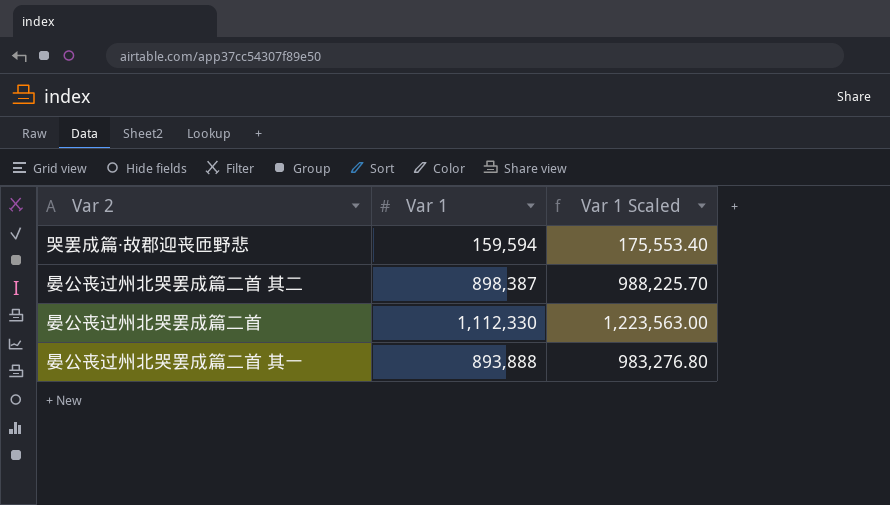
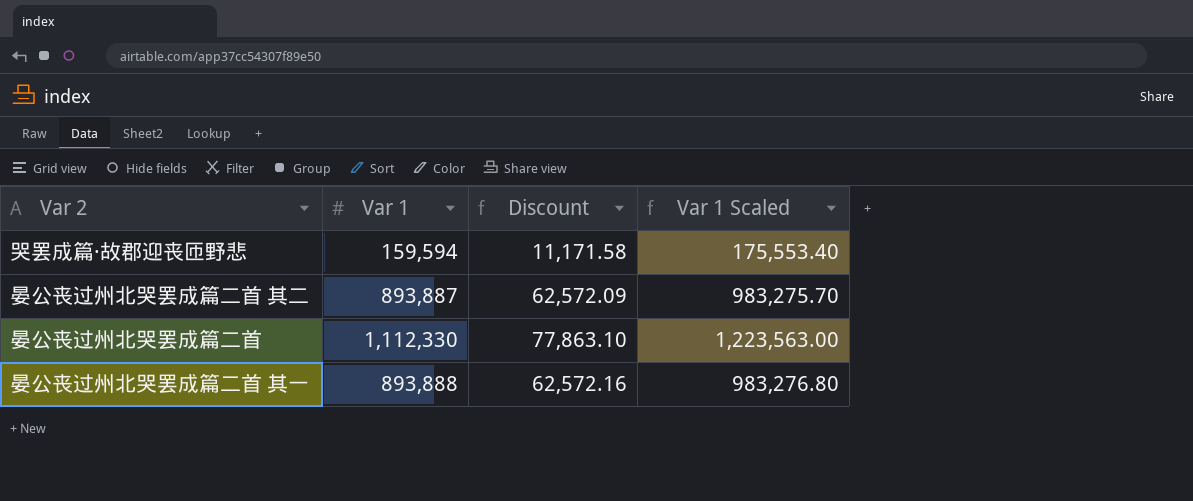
column Discount | formula: none -> [Var 1] * 0.07
晏公丧过州北哭罢成篇二首 其二 | Var 1: 898,387 -> 893,887
晏公丧过州北哭罢成篇二首 其二 | Var 1 Scaled: 988,225.70 -> 983,275.70

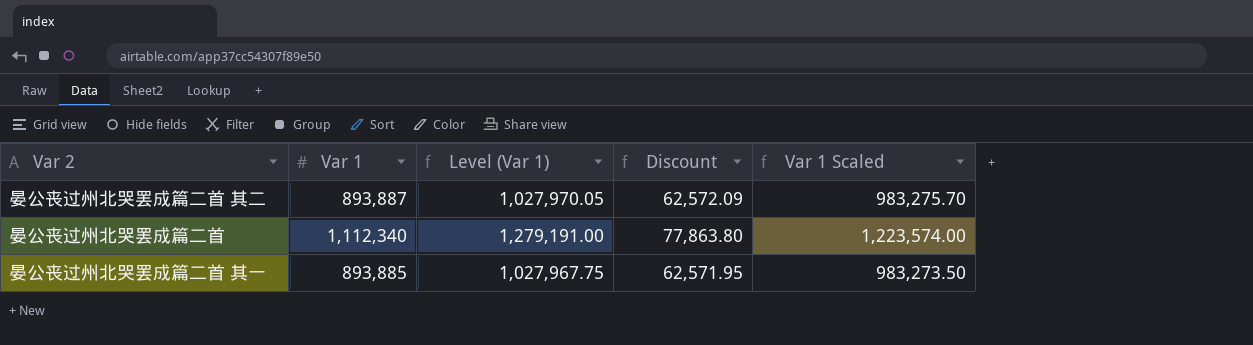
column Level (Var 1) | formula: none -> [Var 1] * 1.15
row 哭罢成篇·故郡迎丧匝野悲: 159,594 | 11,171.58 | 175,553.40 -> none
晏公丧过州北哭罢成篇二首 | Var 1: 1,112,330 -> 1,112,340
晏公丧过州北哭罢成篇二首 | Discount: 77,863.10 -> 77,863.80
晏公丧过州北哭罢成篇二首 | Var 1 Scaled: 1,223,563.00 -> 1,223,574.00
晏公丧过州北哭罢成篇二首 其一 | Var 1: 893,888 -> 893,885
晏公丧过州北哭罢成篇二首 其一 | Discount: 62,572.16 -> 62,571.95
晏公丧过州北哭罢成篇二首 其一 | Var 1 Scaled: 983,276.80 -> 983,273.50

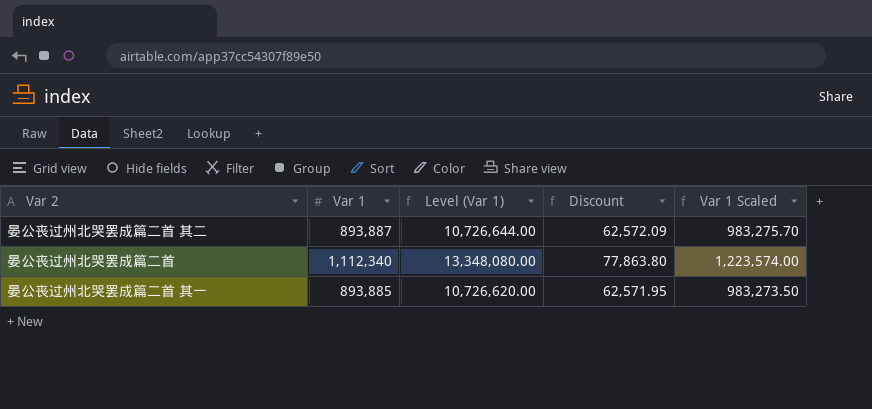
column Level (Var 1) | formula: [Var 1] * 1.15 -> [Var 1] * 12

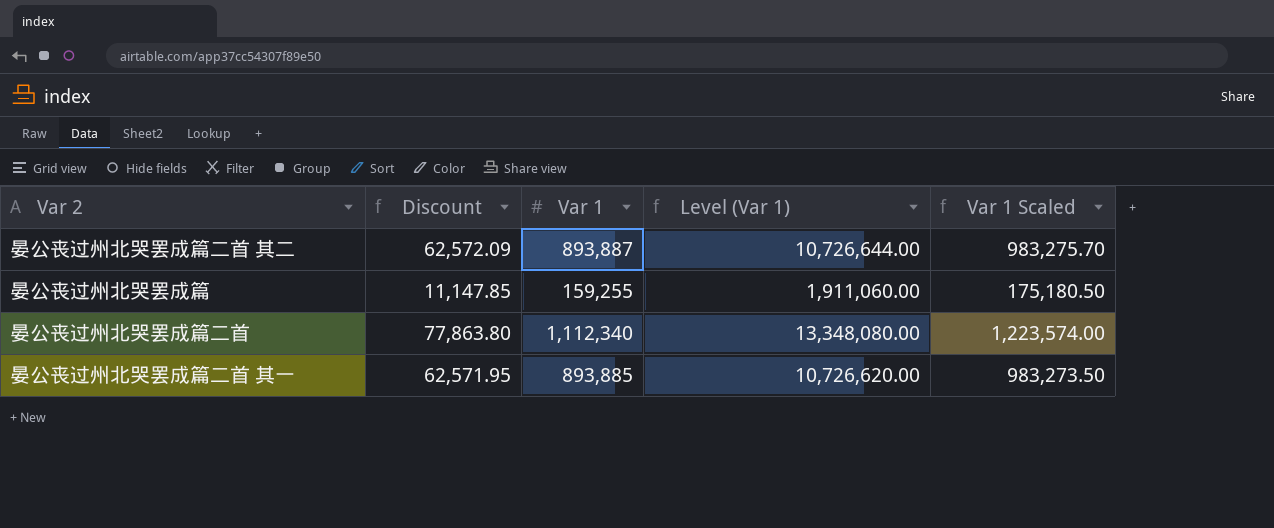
column Discount | position: 4 -> 2
row 晏公丧过州北哭罢成篇: none -> 11,147.85 | 159,255 | 1,911,060.00 | 175,180.50

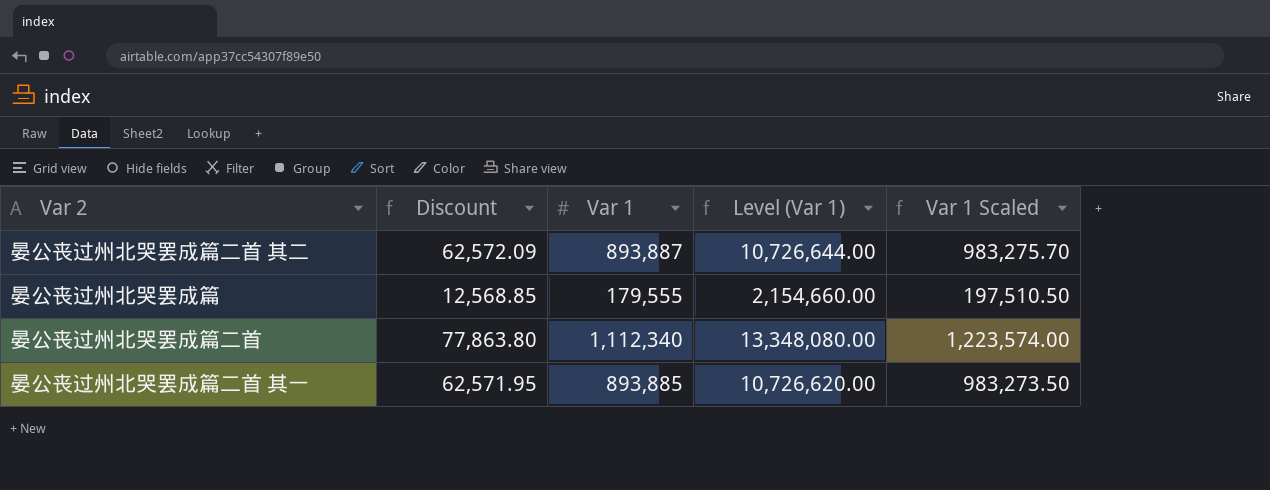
晏公丧过州北哭罢成篇 | Discount: 11,147.85 -> 12,568.85
晏公丧过州北哭罢成篇 | Var 1: 159,255 -> 179,555
晏公丧过州北哭罢成篇 | Level (Var 1): 1,911,060.00 -> 2,154,660.00
晏公丧过州北哭罢成篇 | Var 1 Scaled: 175,180.50 -> 197,510.50

